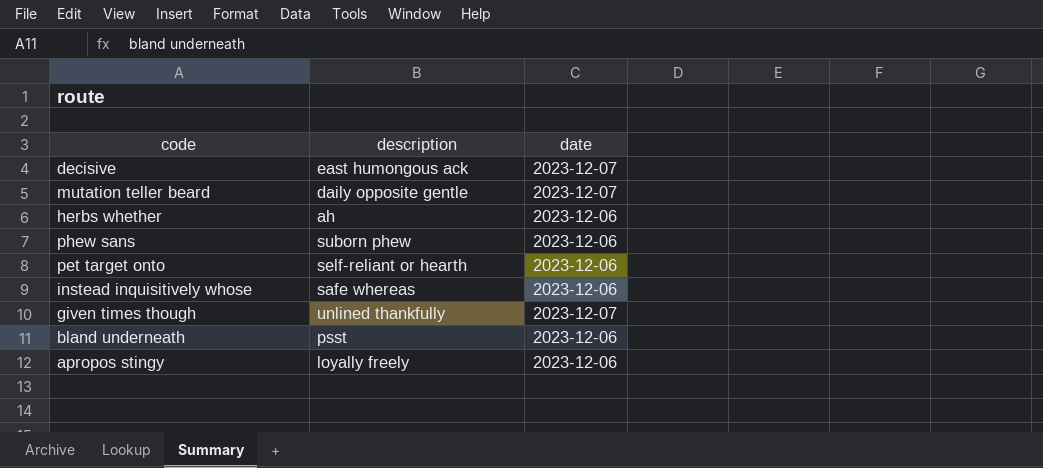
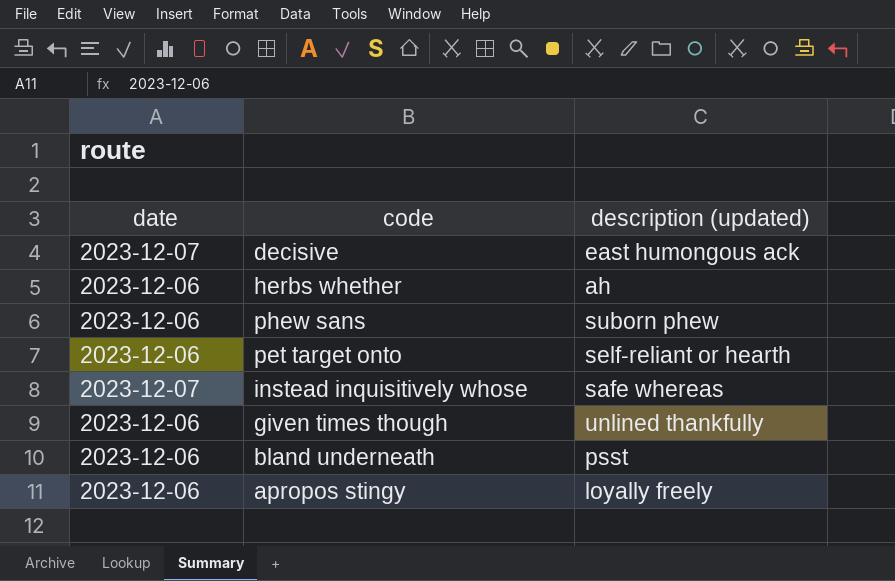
column date | position: 3 -> 1
column name: description -> description (updated)
row mutation teller beard: daily opposite gentle | 2023-12-07 -> none
instead inquisitively whose | date: 2023-12-06 -> 2023-12-07
given times though | date: 2023-12-07 -> 2023-12-06

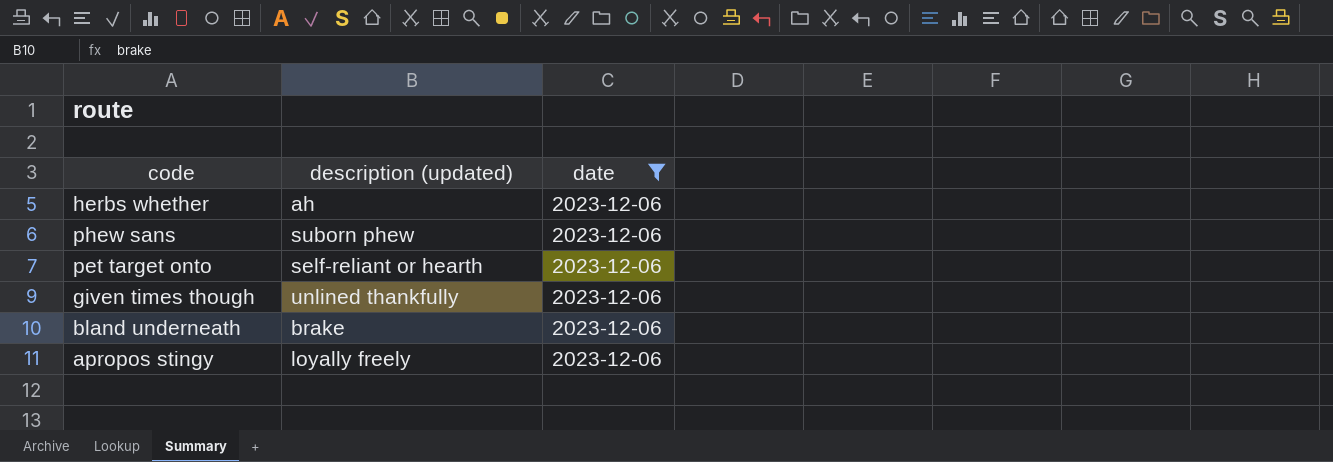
filter: none -> date = 2023-12-06
column date | position: 1 -> 3
bland underneath | description (updated): psst -> brake

